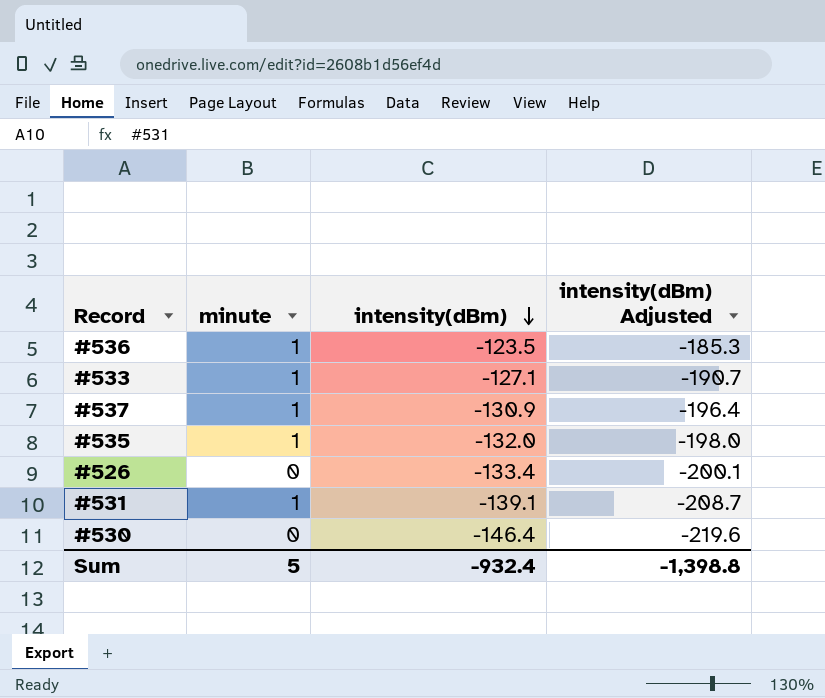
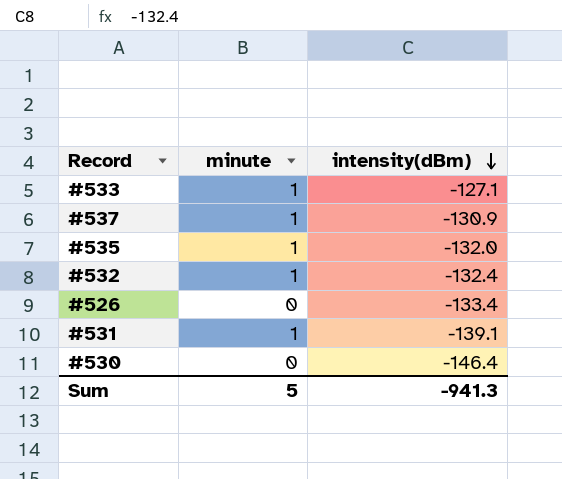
column intensity(dBm) Adjusted | formula: [intensity(dBm)] * 1.5 -> none
row #536: 1 | -123.5 | -185.3 -> none
row #532: none -> 1 | -132.4
Sum | intensity(dBm): -932.4 -> -941.3

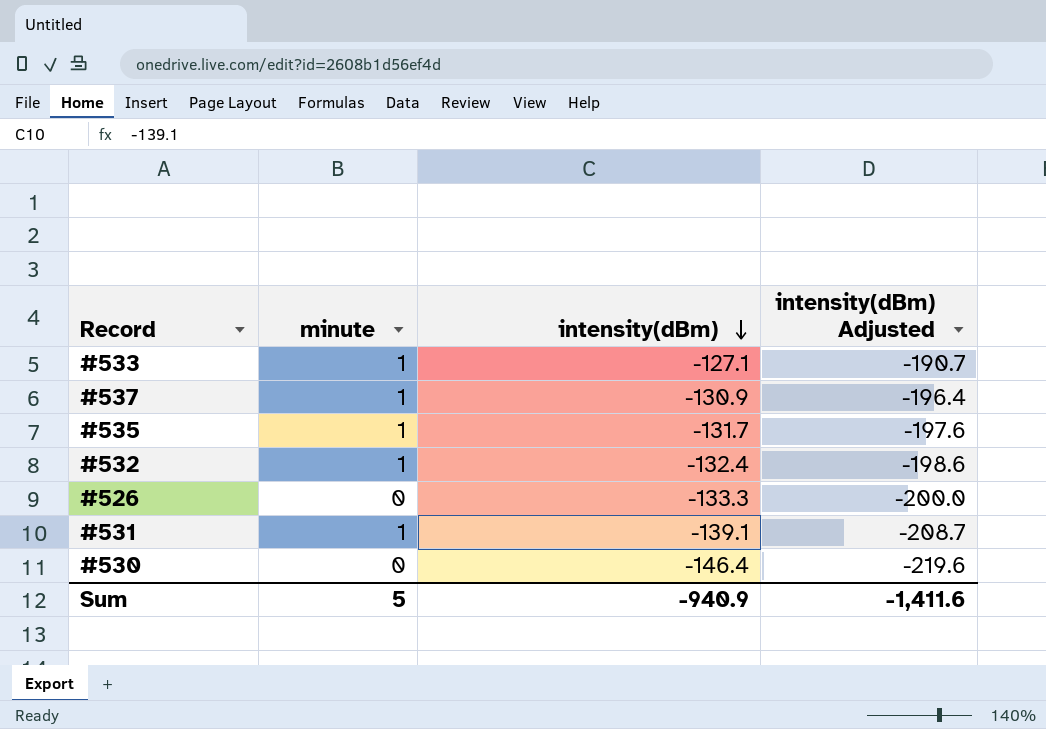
column intensity(dBm) Adjusted | formula: none -> [intensity(dBm)] * 1.5
#535 | intensity(dBm): -132.0 -> -131.7
#526 | intensity(dBm): -133.4 -> -133.3
Sum | intensity(dBm): -941.3 -> -940.9

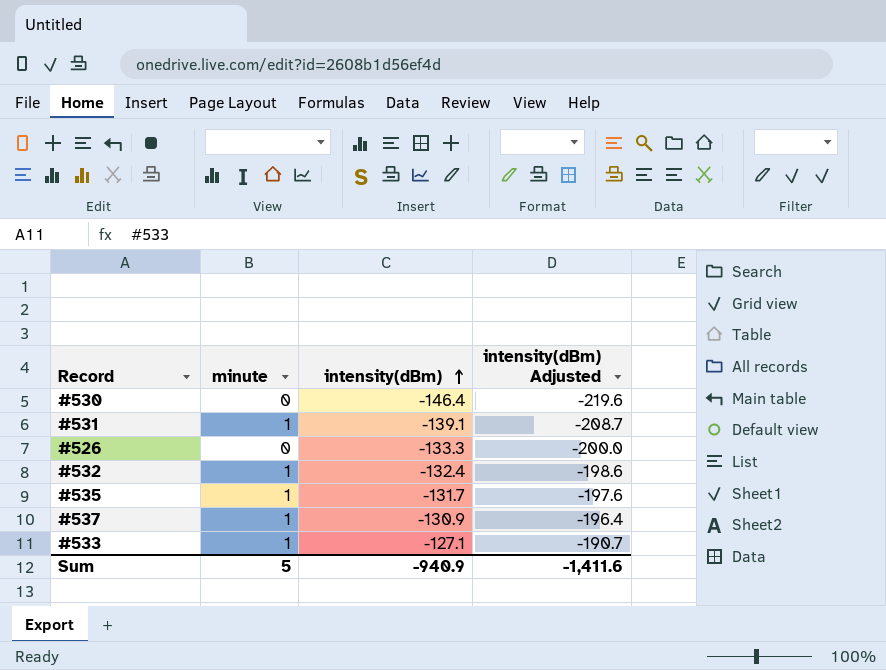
row order: intensity(dBm) descending -> intensity(dBm) ascending

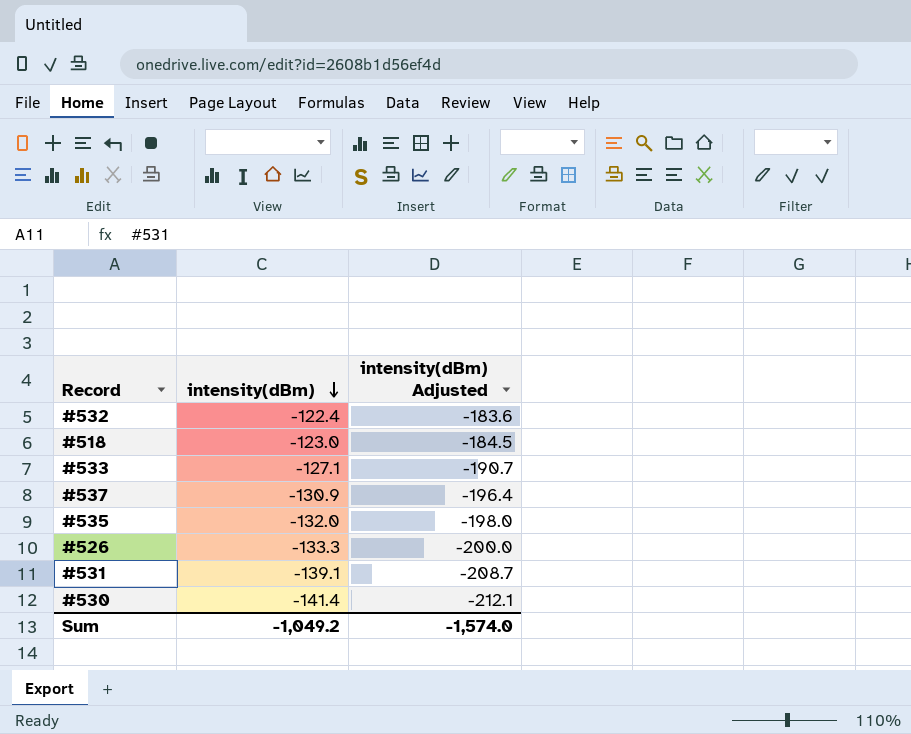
row order: intensity(dBm) ascending -> intensity(dBm) descending
column minute | position: 2 -> none
#532 | intensity(dBm): -132.4 -> -122.4
#532 | intensity(dBm) Adjusted: -198.6 -> -183.6
row #518: none -> -123.0 | -184.5
#535 | intensity(dBm): -131.7 -> -132.0
#535 | intensity(dBm) Adjusted: -197.6 -> -198.0
#530 | intensity(dBm): -146.4 -> -141.4
#530 | intensity(dBm) Adjusted: -219.6 -> -212.1
Sum | intensity(dBm): -940.9 -> -1,049.2
Sum | intensity(dBm) Adjusted: -1,411.6 -> -1,574.0

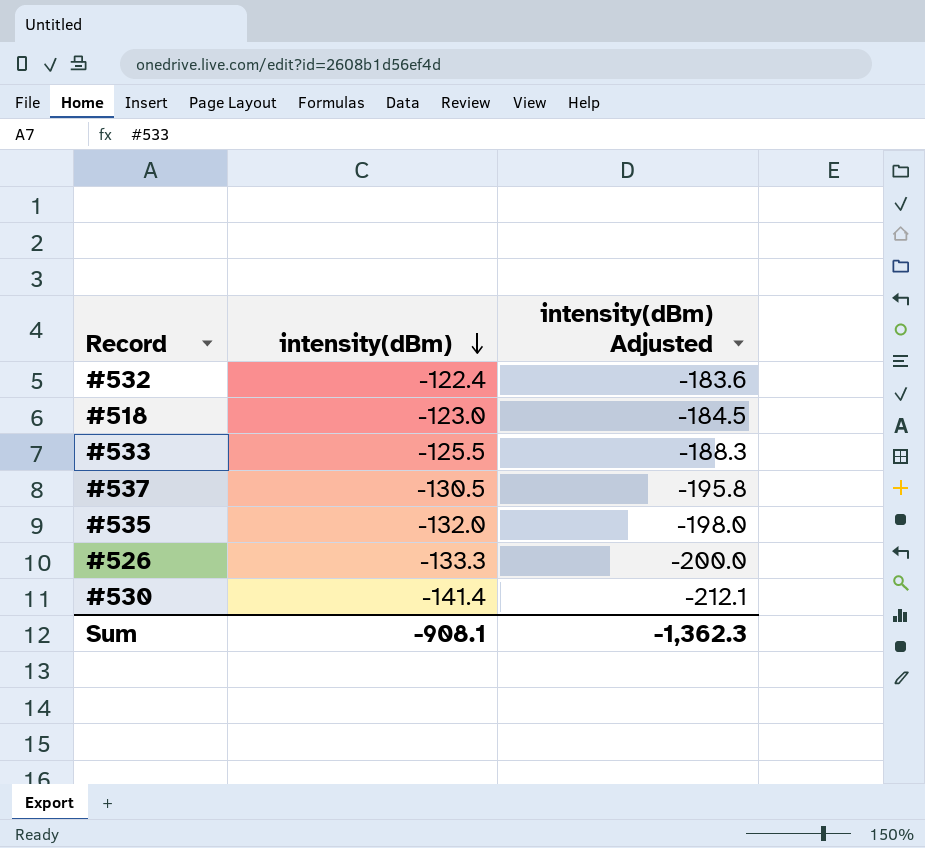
row #531: -139.1 | -208.7 -> none
#533 | intensity(dBm): -127.1 -> -125.5
#533 | intensity(dBm) Adjusted: -190.7 -> -188.3
#537 | intensity(dBm): -130.9 -> -130.5
#537 | intensity(dBm) Adjusted: -196.4 -> -195.8
Sum | intensity(dBm): -1,049.2 -> -908.1
Sum | intensity(dBm) Adjusted: -1,574.0 -> -1,362.3

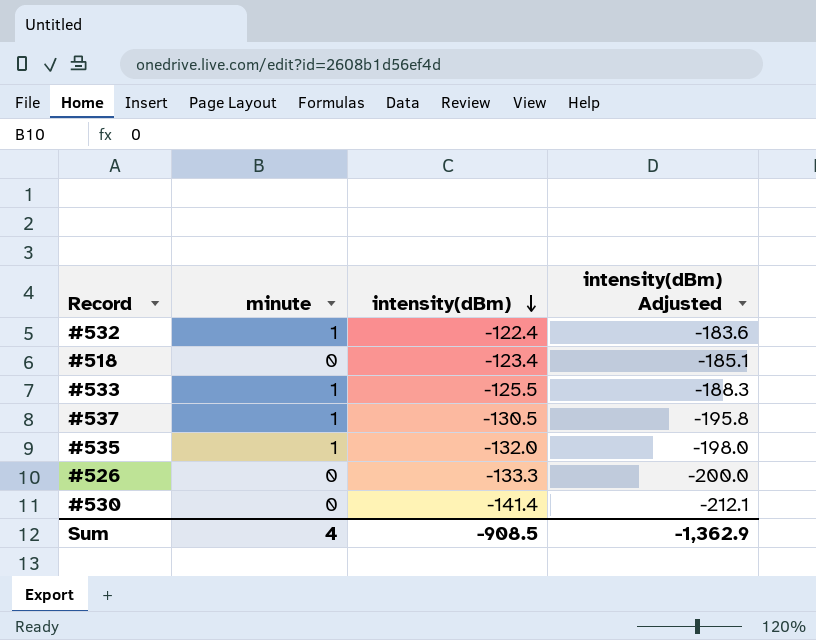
column minute | position: none -> 2
#518 | intensity(dBm): -123.0 -> -123.4
#518 | intensity(dBm) Adjusted: -184.5 -> -185.1
Sum | intensity(dBm): -908.1 -> -908.5
Sum | intensity(dBm) Adjusted: -1,362.3 -> -1,362.9

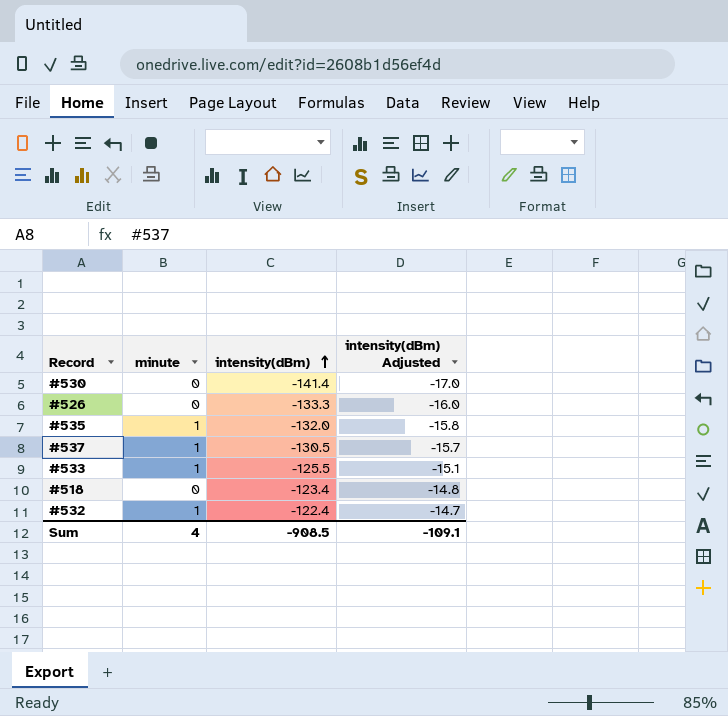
row order: intensity(dBm) descending -> intensity(dBm) ascending
column intensity(dBm) Adjusted | formula: [intensity(dBm)] * 1.5 -> [intensity(dBm)] * 0.12
Sum | intensity(dBm) Adjusted: -1,362.9 -> -109.1

